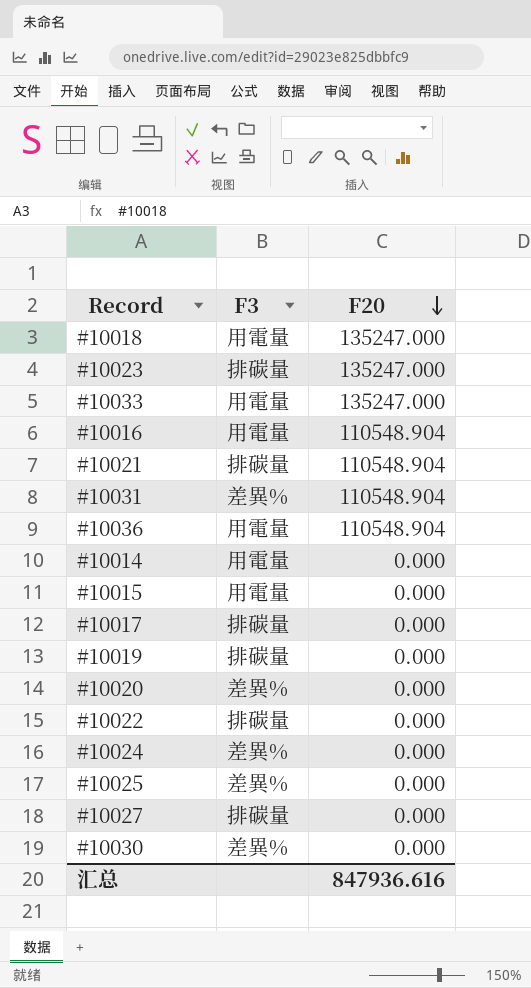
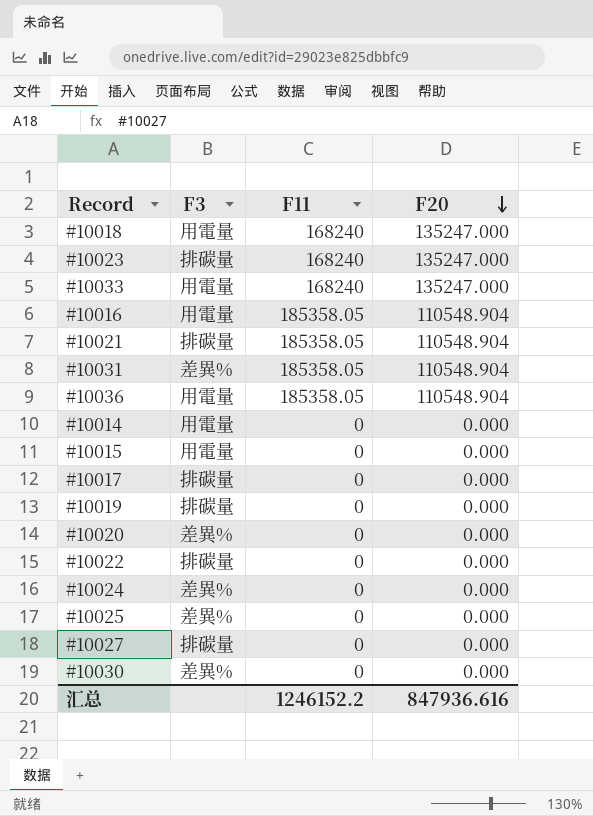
column F11 | position: none -> 3

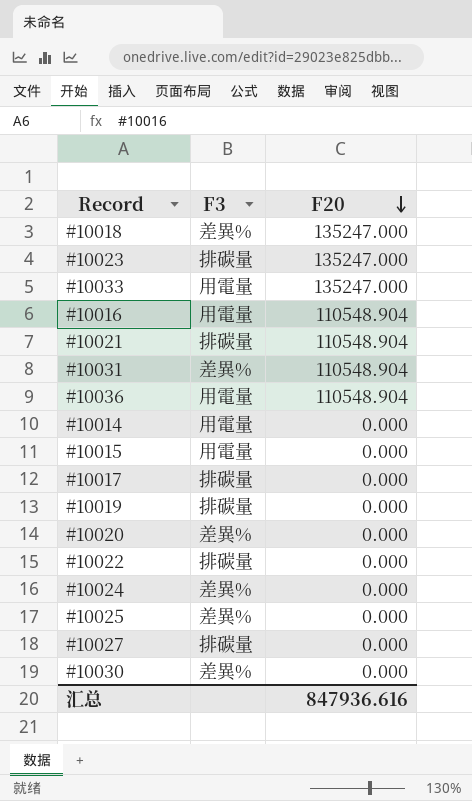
column F11 | position: 3 -> none
#10018 | F3: 用電量 -> 差異%

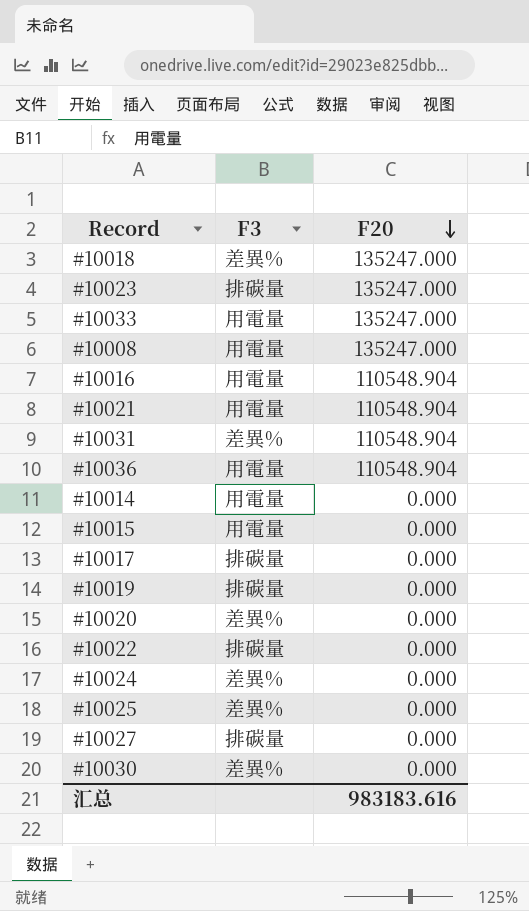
row #10008: none -> 用電量 | 135247.000
#10021 | F3: 排碳量 -> 用電量
汇总 | F20: 847936.616 -> 983183.616

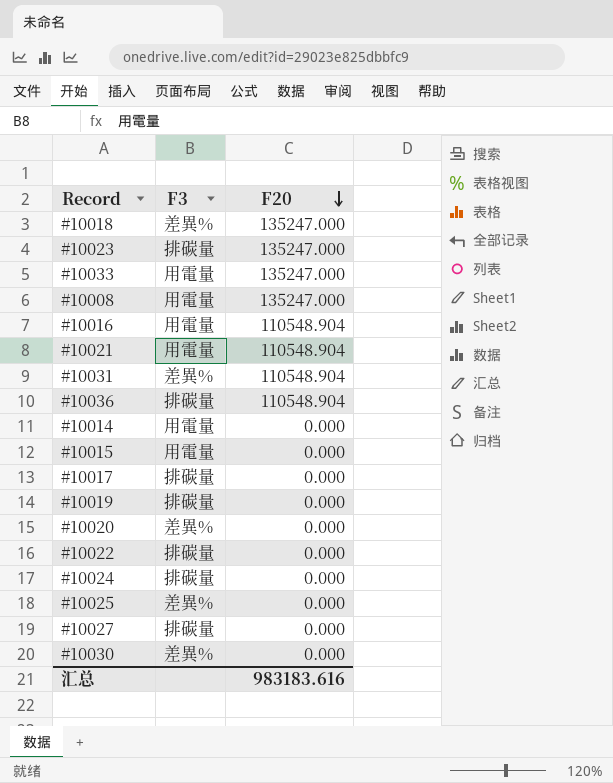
#10036 | F3: 用電量 -> 排碳量
#10024 | F3: 差異% -> 排碳量

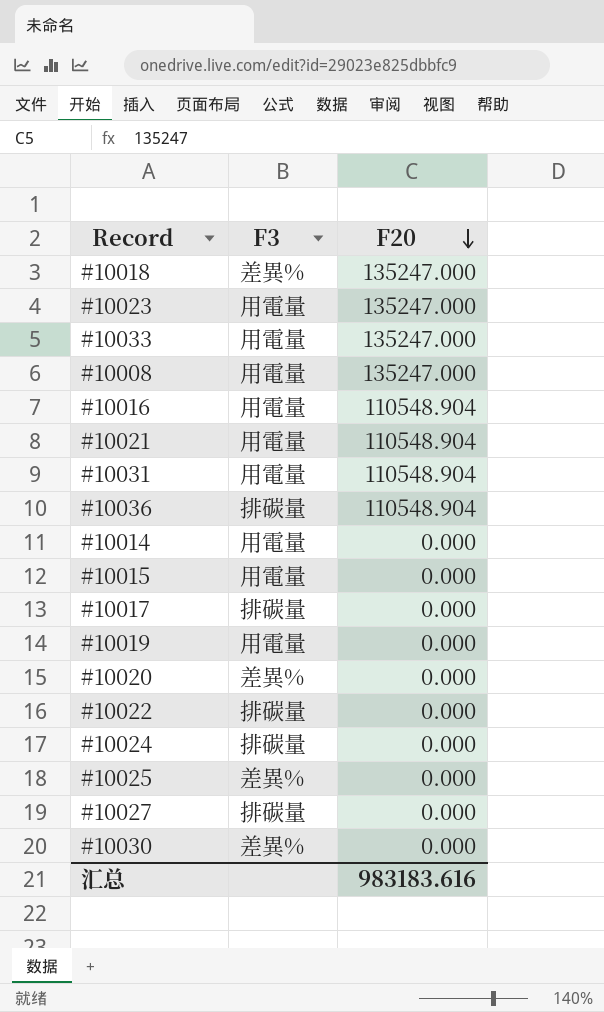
#10023 | F3: 排碳量 -> 用電量
#10031 | F3: 差異% -> 用電量
#10019 | F3: 排碳量 -> 用電量

